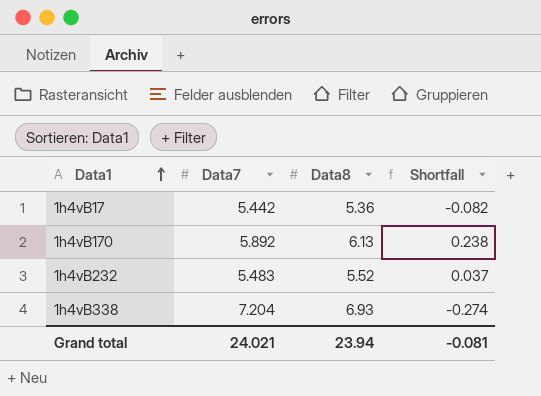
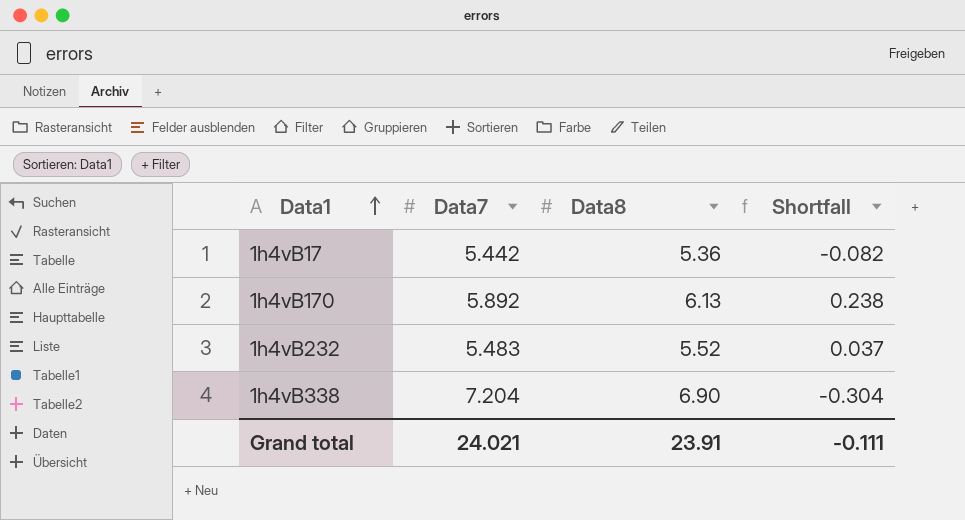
1h4vB338 | Data8: 6.93 -> 6.90
1h4vB338 | Shortfall: -0.274 -> -0.304
Grand total | Data8: 23.94 -> 23.91
Grand total | Shortfall: -0.081 -> -0.111

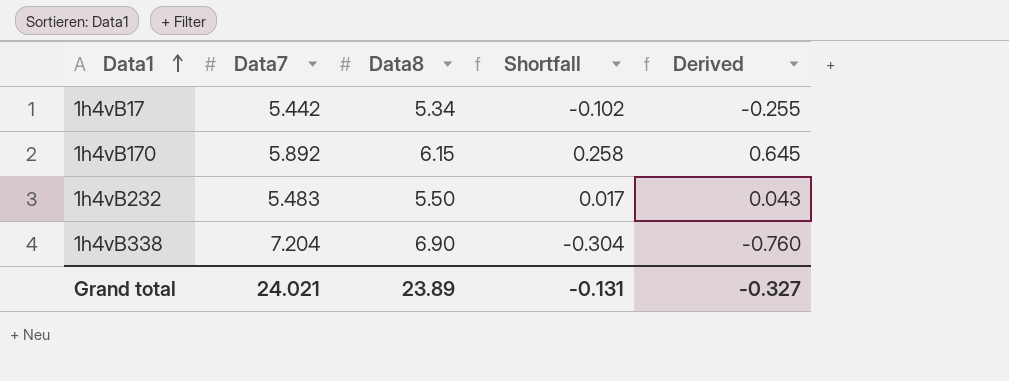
column Derived | formula: none -> [Shortfall] * 2.5
1h4vB17 | Data8: 5.36 -> 5.34
1h4vB17 | Shortfall: -0.082 -> -0.102
1h4vB170 | Data8: 6.13 -> 6.15
1h4vB170 | Shortfall: 0.238 -> 0.258
1h4vB232 | Data8: 5.52 -> 5.50
1h4vB232 | Shortfall: 0.037 -> 0.017
Grand total | Data8: 23.91 -> 23.89
Grand total | Shortfall: -0.111 -> -0.131

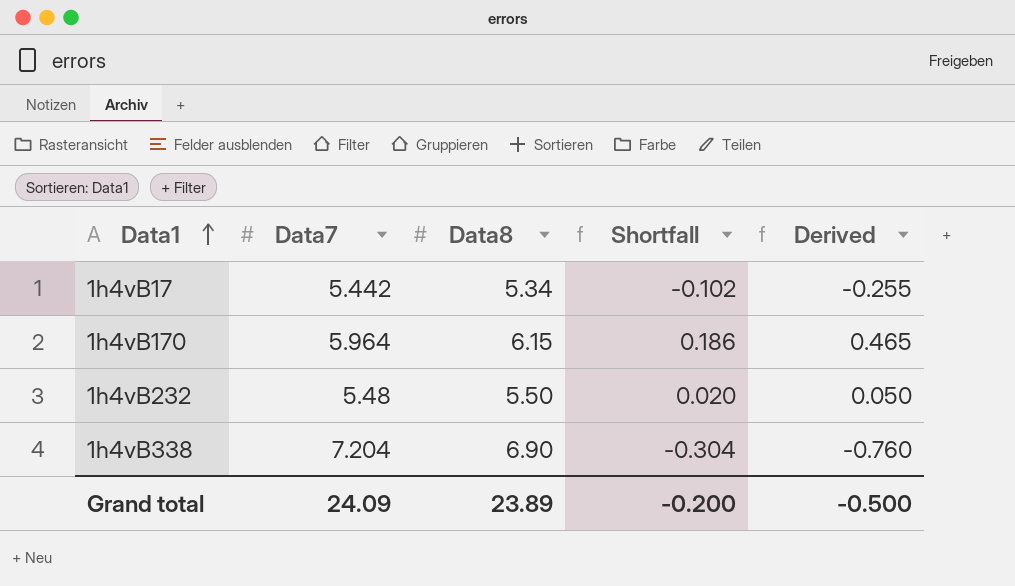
1h4vB170 | Data7: 5.892 -> 5.964
1h4vB170 | Shortfall: 0.258 -> 0.186
1h4vB170 | Derived: 0.645 -> 0.465
1h4vB232 | Data7: 5.483 -> 5.48
1h4vB232 | Shortfall: 0.017 -> 0.020
1h4vB232 | Derived: 0.043 -> 0.050
Grand total | Data7: 24.021 -> 24.09
Grand total | Shortfall: -0.131 -> -0.200
Grand total | Derived: -0.327 -> -0.500

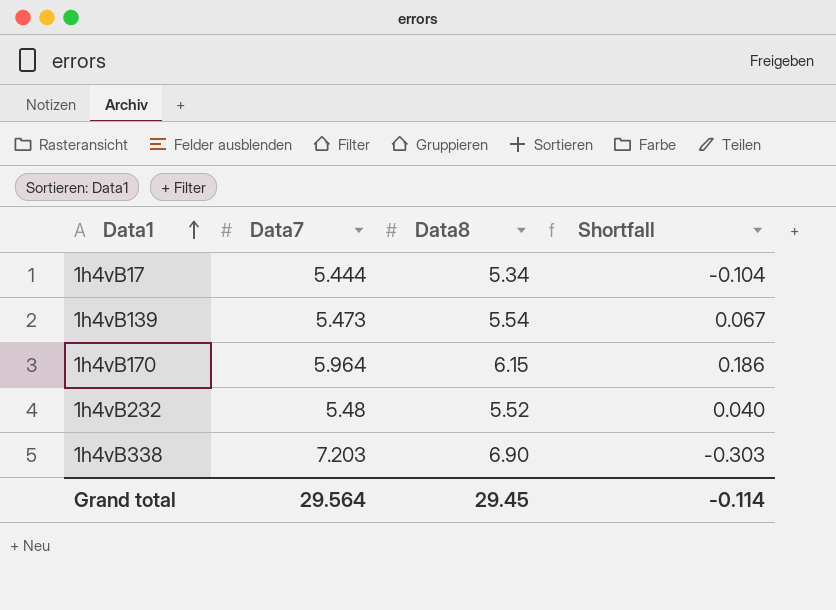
column Derived | formula: [Shortfall] * 2.5 -> none
1h4vB17 | Data7: 5.442 -> 5.444
1h4vB17 | Shortfall: -0.102 -> -0.104
row 1h4vB139: none -> 5.473 | 5.54 | 0.067
1h4vB232 | Data8: 5.50 -> 5.52
1h4vB232 | Shortfall: 0.020 -> 0.040
1h4vB338 | Data7: 7.204 -> 7.203
1h4vB338 | Shortfall: -0.304 -> -0.303
Grand total | Data7: 24.09 -> 29.564
Grand total | Data8: 23.89 -> 29.45
Grand total | Shortfall: -0.200 -> -0.114

